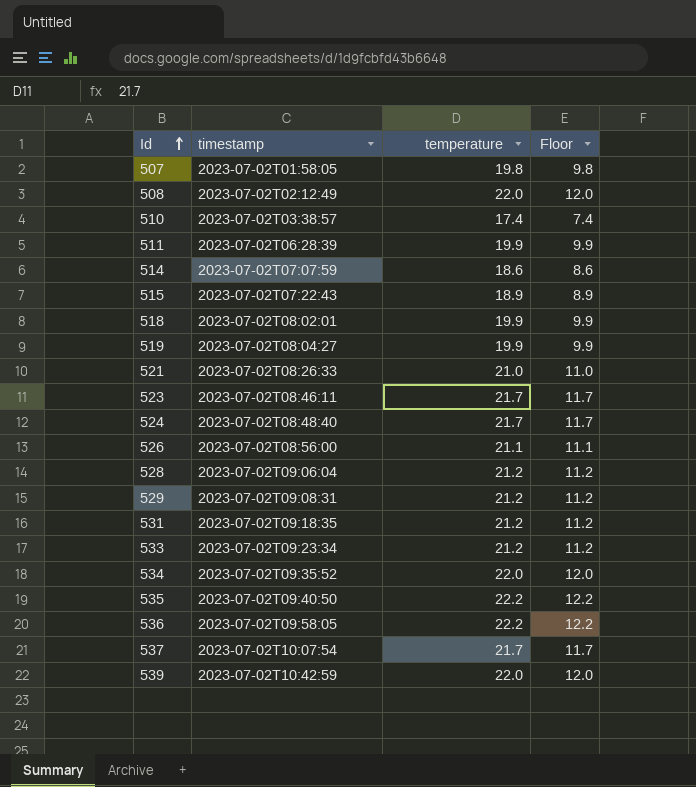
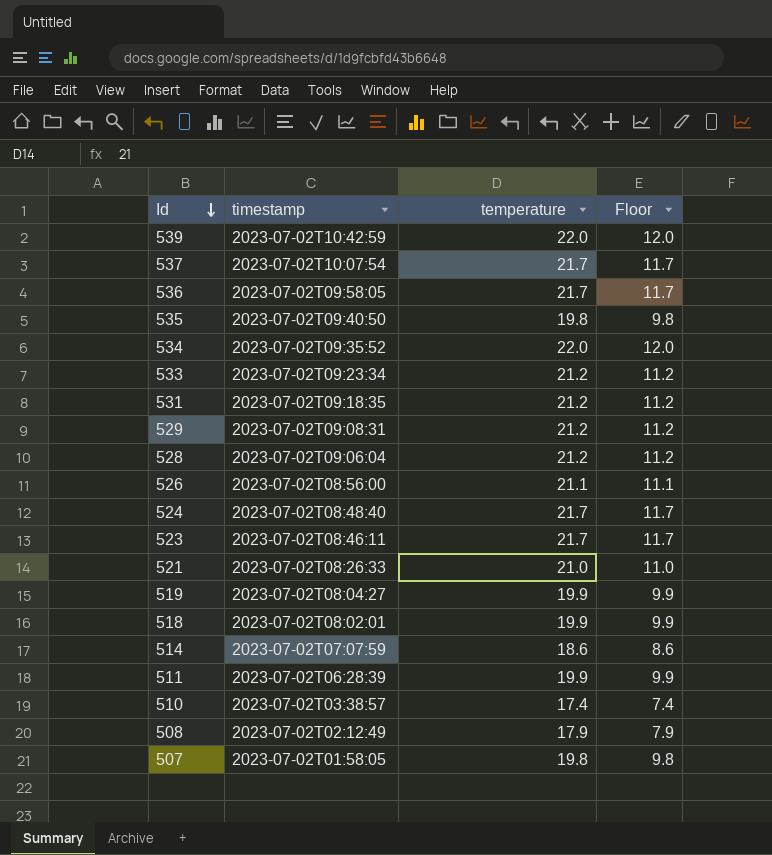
row order: Id ascending -> Id descending
row 515: 2023-07-02T07:22:43 | 18.9 | 8.9 -> none
536 | temperature: 22.2 -> 21.7
536 | Floor: 12.2 -> 11.7
535 | temperature: 22.2 -> 19.8
535 | Floor: 12.2 -> 9.8
508 | temperature: 22.0 -> 17.9
508 | Floor: 12.0 -> 7.9

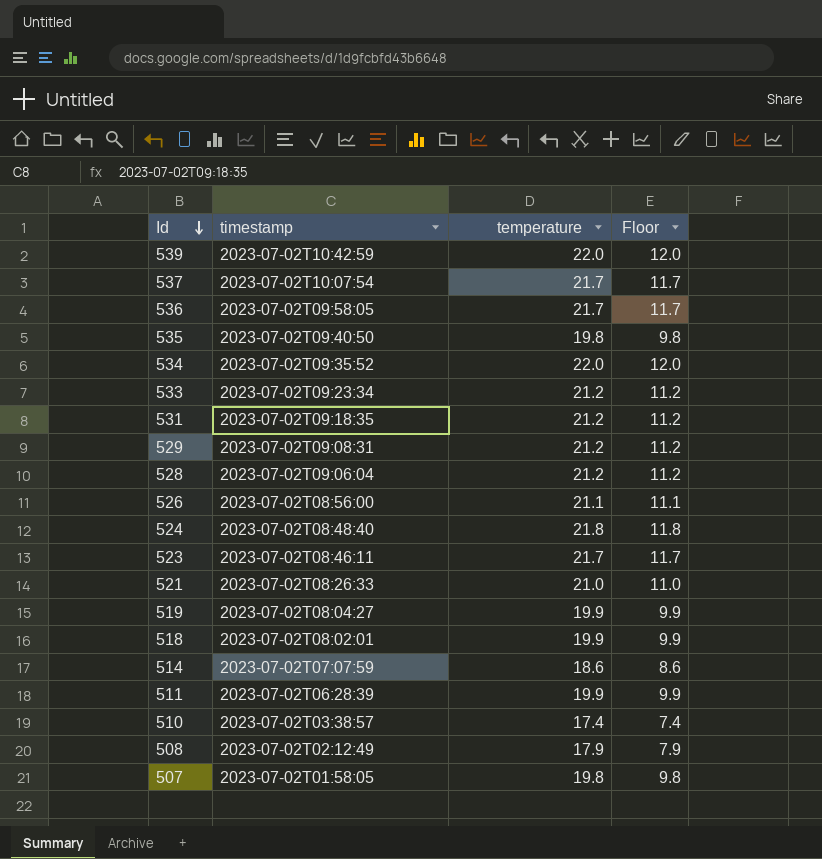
524 | temperature: 21.7 -> 21.8
524 | Floor: 11.7 -> 11.8

